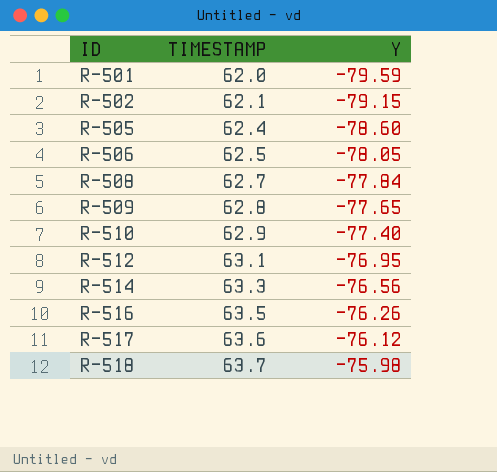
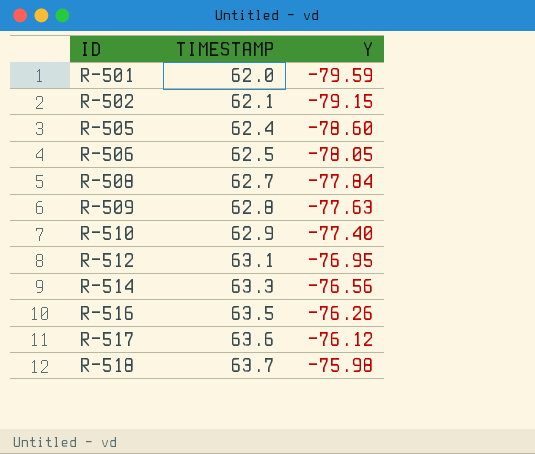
R-509 | Y: -77.65 -> -77.63

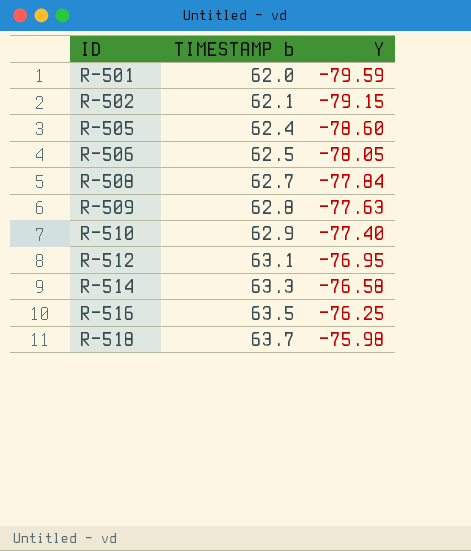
column name: TIMESTAMP -> TIMESTAMP b
row R-517: 63.6 | -76.12 -> none
R-514 | Y: -76.56 -> -76.58
R-516 | Y: -76.26 -> -76.25

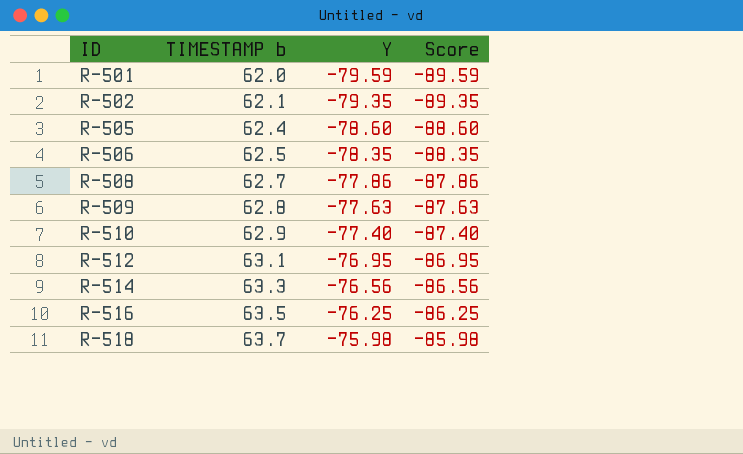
column Score | formula: none -> [Y] - 10
R-502 | Y: -79.15 -> -79.35
R-506 | Y: -78.05 -> -78.35
R-508 | Y: -77.84 -> -77.86
R-514 | Y: -76.58 -> -76.56

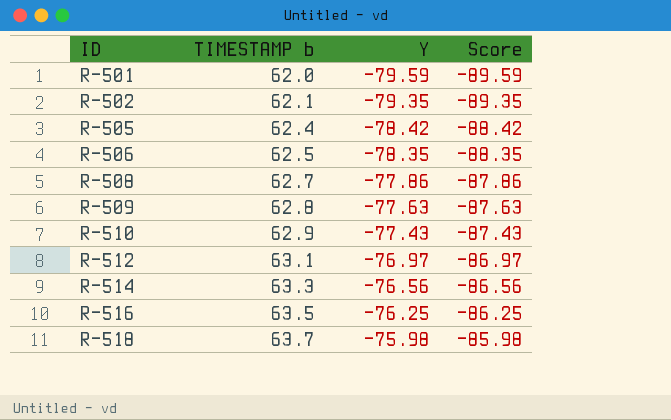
R-505 | Y: -78.60 -> -78.42
R-505 | Score: -88.60 -> -88.42
R-510 | Y: -77.40 -> -77.43
R-510 | Score: -87.40 -> -87.43
R-512 | Y: -76.95 -> -76.97
R-512 | Score: -86.95 -> -86.97

